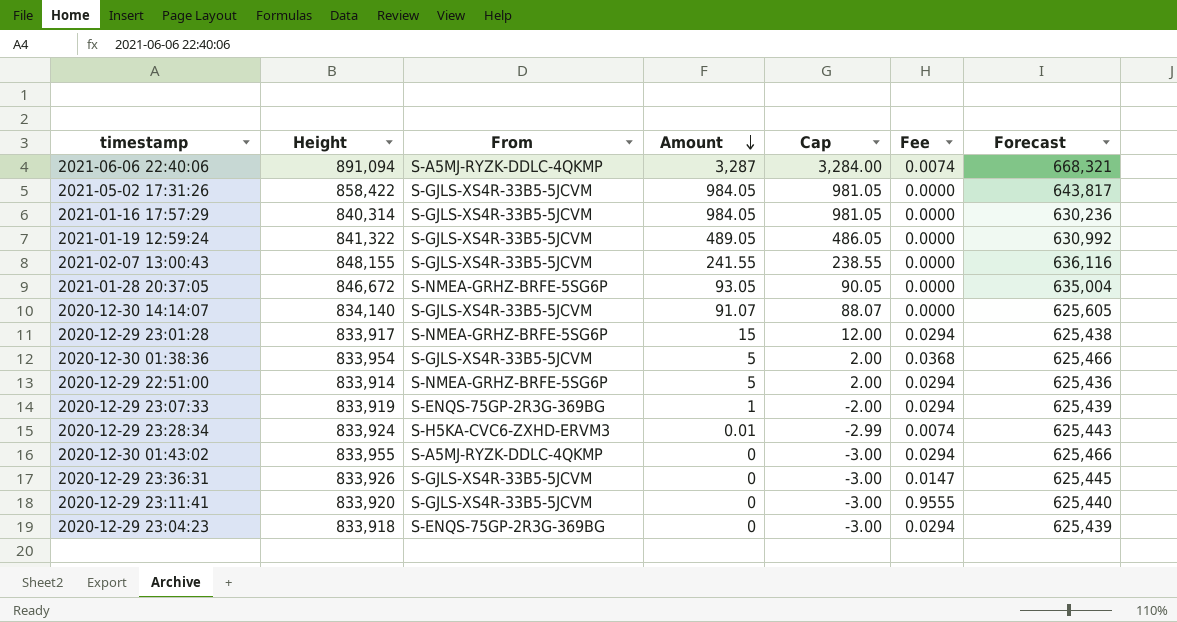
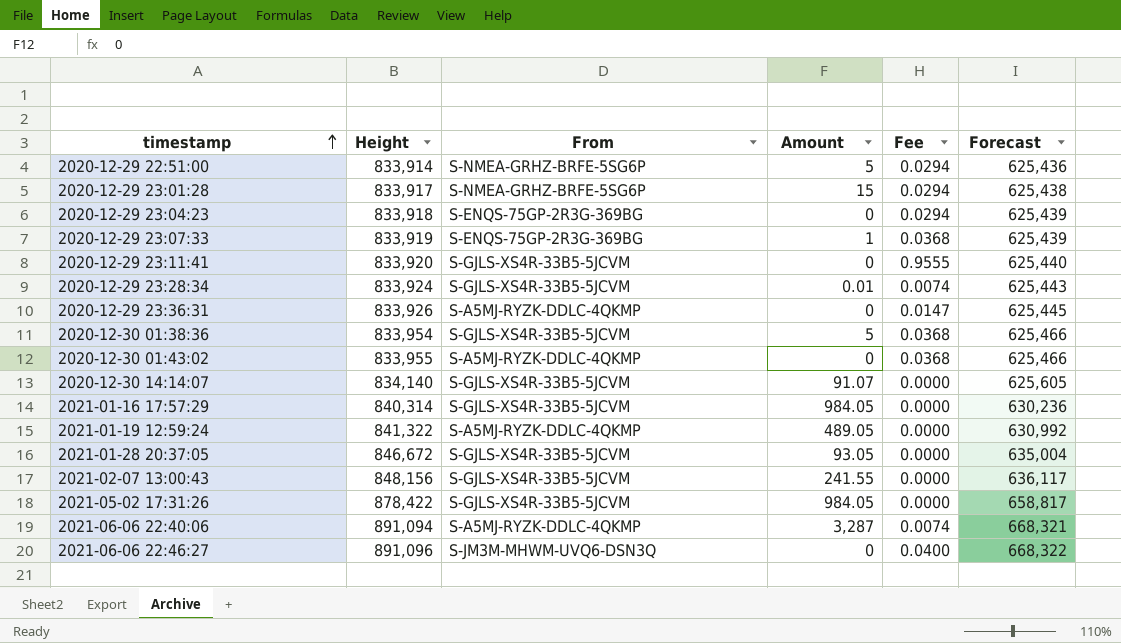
row order: Amount descending -> timestamp ascending
column Cap | formula: [Amount] - 3 -> none
2020-12-29 23:07:33 | Fee: 0.0294 -> 0.0368
2020-12-29 23:28:34 | From: S-H5KA-CVC6-ZXHD-ERVM3 -> S-GJLS-XS4R-33B5-5JCVM
2020-12-29 23:36:31 | From: S-GJLS-XS4R-33B5-5JCVM -> S-A5MJ-RYZK-DDLC-4QKMP
2020-12-30 01:43:02 | Fee: 0.0294 -> 0.0368
2021-01-19 12:59:24 | From: S-GJLS-XS4R-33B5-5JCVM -> S-A5MJ-RYZK-DDLC-4QKMP
2021-01-28 20:37:05 | From: S-NMEA-GRHZ-BRFE-5SG6P -> S-GJLS-XS4R-33B5-5JCVM
2021-02-07 13:00:43 | Height: 848,155 -> 848,156
2021-02-07 13:00:43 | Forecast: 636,116 -> 636,117
2021-05-02 17:31:26 | Height: 858,422 -> 878,422
2021-05-02 17:31:26 | Forecast: 643,817 -> 658,817
row 2021-06-06 22:46:27: none -> 891,096 | S-JM3M-MHWM-UVQ6-DSN3Q | 0 | 0.0400 | 668,322

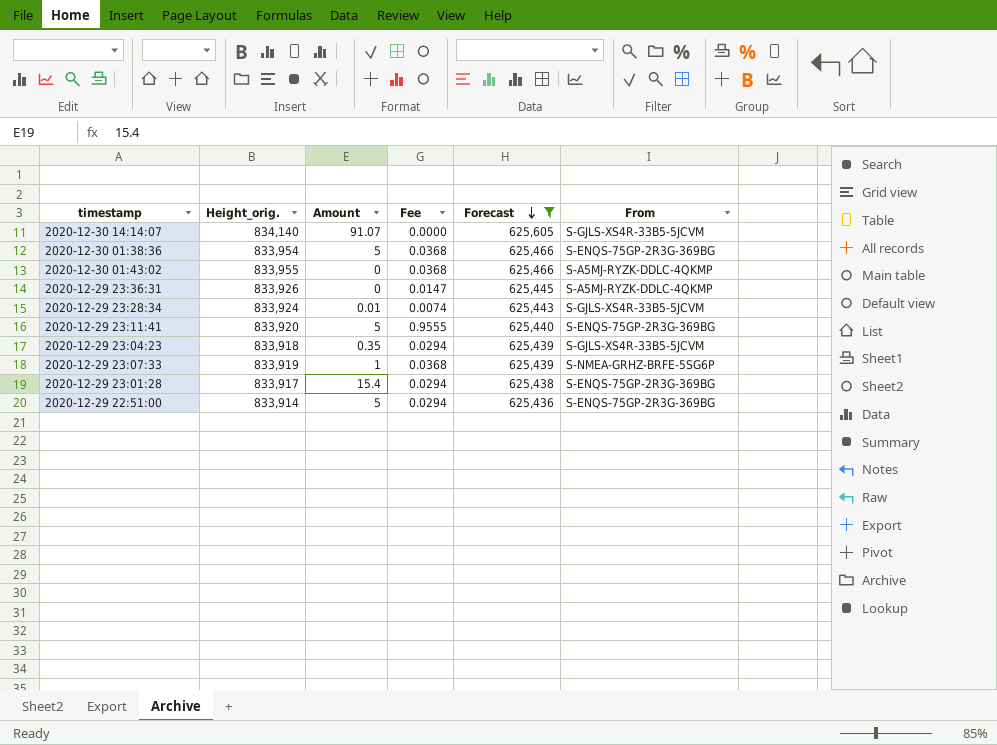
filter: none -> Forecast <= 625,605
row order: timestamp ascending -> Forecast descending
column name: Height -> Height_orig.
column From | position: 3 -> 6
2020-12-30 01:38:36 | From: S-GJLS-XS4R-33B5-5JCVM -> S-ENQS-75GP-2R3G-369BG
2020-12-29 23:11:41 | Amount: 0 -> 5
2020-12-29 23:11:41 | From: S-GJLS-XS4R-33B5-5JCVM -> S-ENQS-75GP-2R3G-369BG
2020-12-29 23:04:23 | Amount: 0 -> 0.35
2020-12-29 23:04:23 | From: S-ENQS-75GP-2R3G-369BG -> S-GJLS-XS4R-33B5-5JCVM
2020-12-29 23:07:33 | From: S-ENQS-75GP-2R3G-369BG -> S-NMEA-GRHZ-BRFE-5SG6P
2020-12-29 23:01:28 | Amount: 15 -> 15.4
2020-12-29 23:01:28 | From: S-NMEA-GRHZ-BRFE-5SG6P -> S-ENQS-75GP-2R3G-369BG
2020-12-29 22:51:00 | From: S-NMEA-GRHZ-BRFE-5SG6P -> S-ENQS-75GP-2R3G-369BG

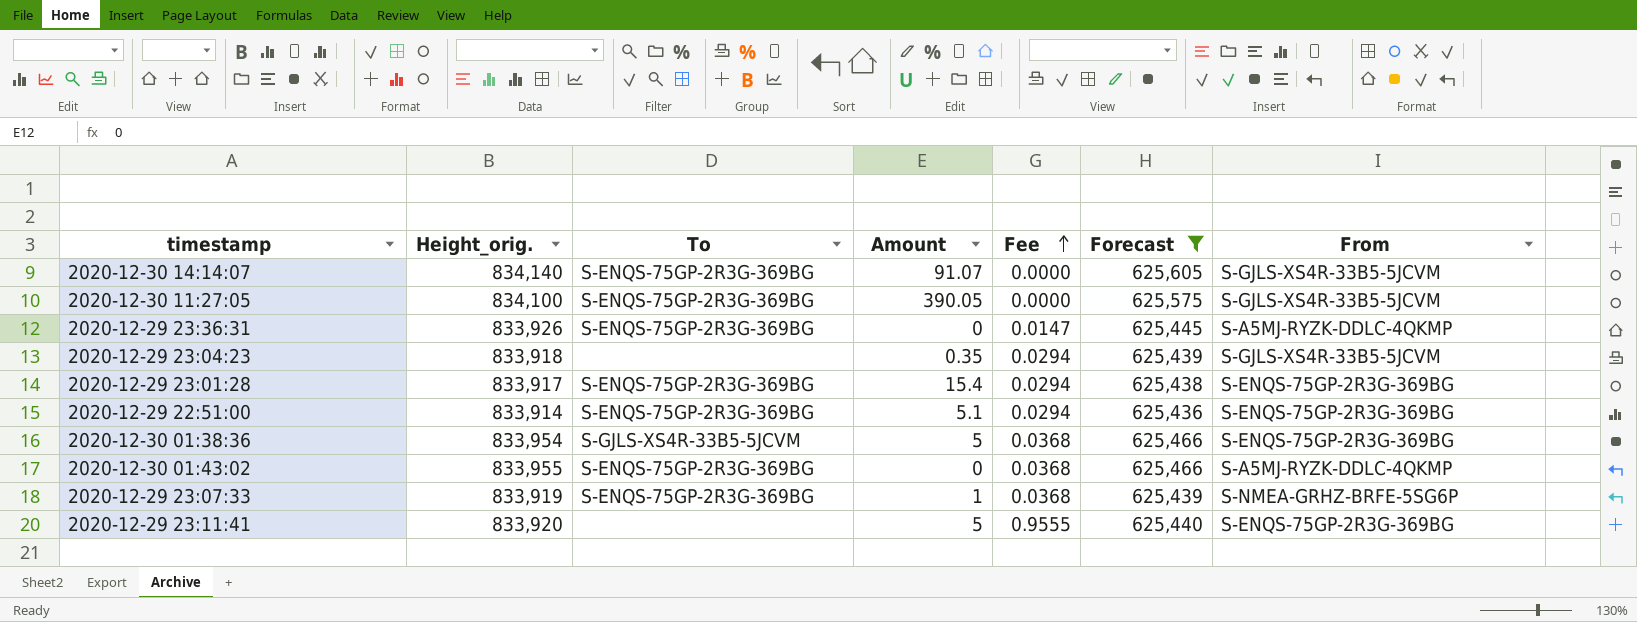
row order: Forecast descending -> Fee ascending
column To | position: none -> 3
row 2020-12-29 23:28:34: 833,924 | 0.01 | 0.0074 | 625,443 | S-GJLS-XS4R-33B5-5JCVM -> none
row 2020-12-30 11:27:05: none -> 834,100 | S-ENQS-75GP-2R3G-369BG | 390.05 | 0.0000 | 625,575 | S-GJLS-XS4R-33B5-5JCVM
2020-12-29 22:51:00 | Amount: 5 -> 5.1

